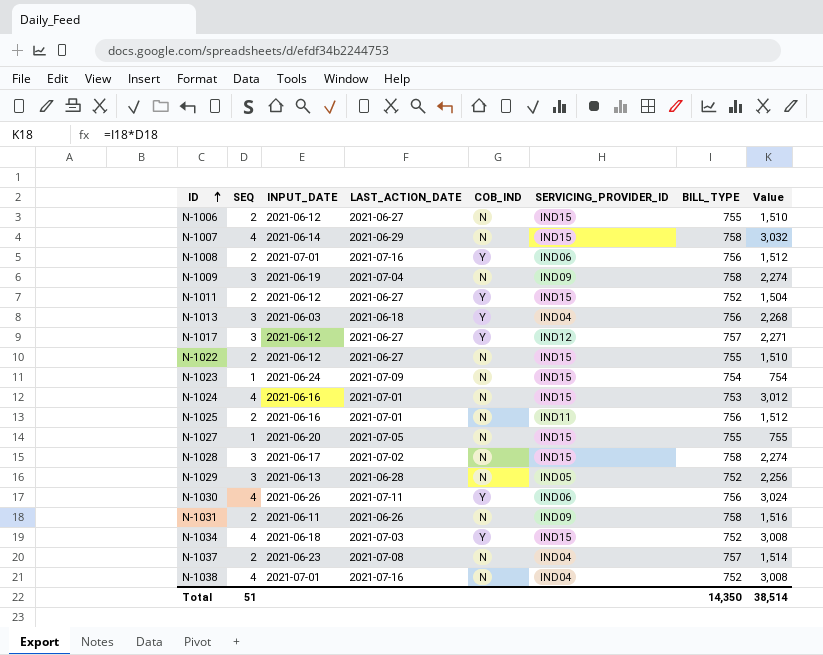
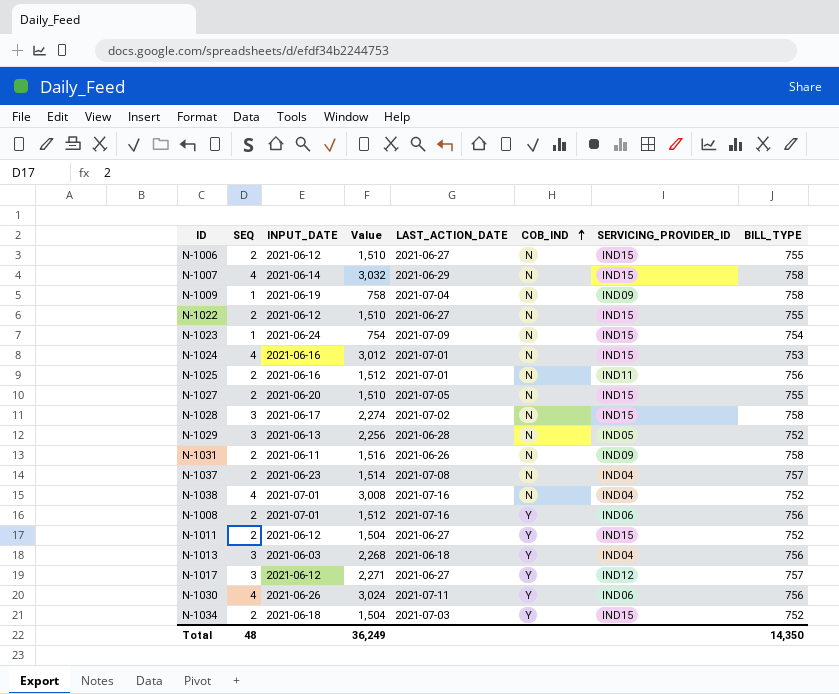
row order: ID ascending -> COB_IND ascending
column Value | position: 8 -> 4
N-1009 | SEQ: 3 -> 1
N-1009 | Value: 2,274 -> 758
N-1027 | SEQ: 1 -> 2
N-1027 | Value: 755 -> 1,510
N-1034 | SEQ: 4 -> 2
N-1034 | Value: 3,008 -> 1,504
Total | SEQ: 51 -> 48
Total | Value: 38,514 -> 36,249

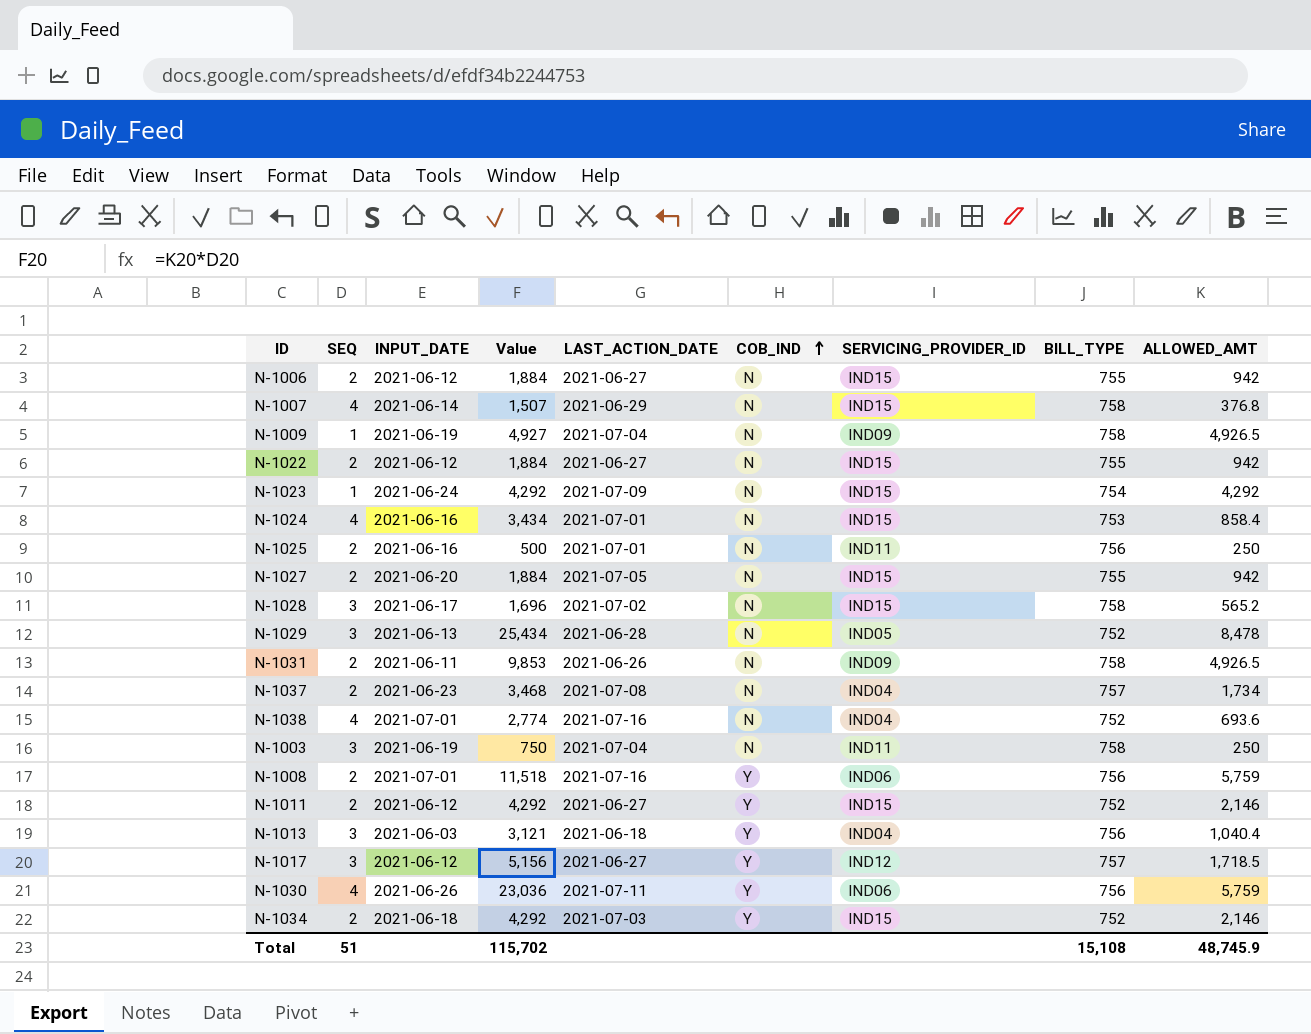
column Value | formula: [SEQ] * [BILL_TYPE] -> [SEQ] * [ALLOWED_AMT]
column ALLOWED_AMT | position: none -> 9
row N-1003: none -> 3 | 2021-06-19 | 750 | 2021-07-04 | N | IND11 | 758 | 250
Total | SEQ: 48 -> 51
Total | Value: 36,249 -> 115,702
Total | BILL_TYPE: 14,350 -> 15,108

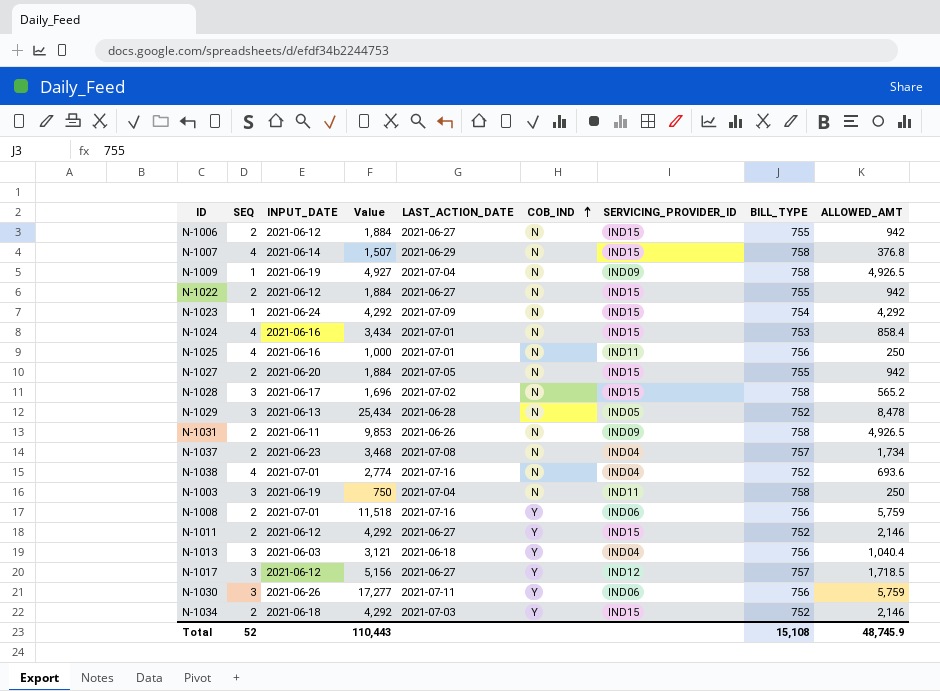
N-1025 | SEQ: 2 -> 4
N-1025 | Value: 500 -> 1,000
N-1030 | SEQ: 4 -> 3
N-1030 | Value: 23,036 -> 17,277
Total | SEQ: 51 -> 52
Total | Value: 115,702 -> 110,443

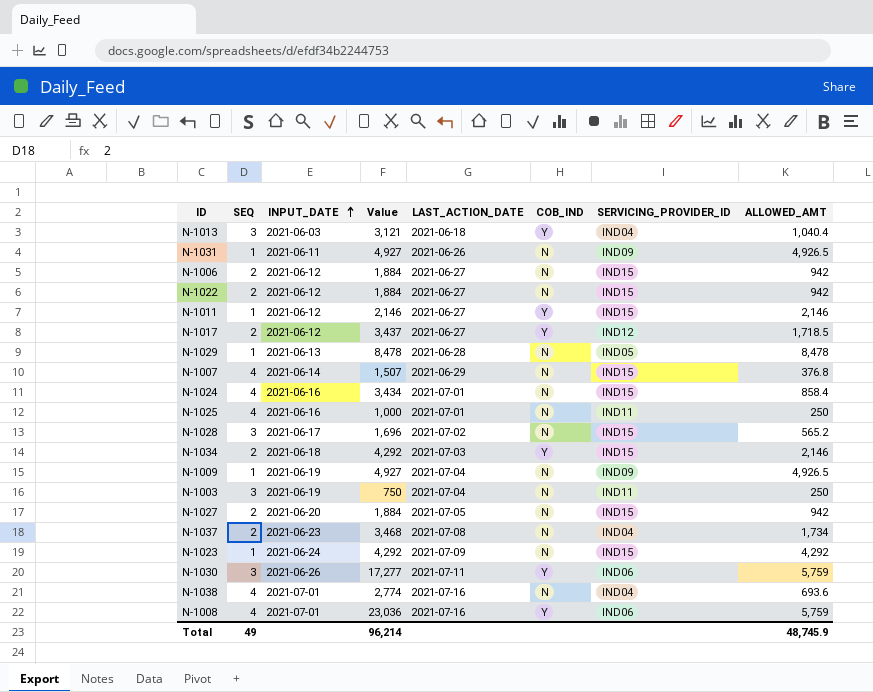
row order: COB_IND ascending -> INPUT_DATE ascending
column BILL_TYPE | position: 8 -> none
N-1031 | SEQ: 2 -> 1
N-1031 | Value: 9,853 -> 4,927
N-1011 | SEQ: 2 -> 1
N-1011 | Value: 4,292 -> 2,146
N-1017 | SEQ: 3 -> 2
N-1017 | Value: 5,156 -> 3,437
N-1029 | SEQ: 3 -> 1
N-1029 | Value: 25,434 -> 8,478
N-1008 | SEQ: 2 -> 4
N-1008 | Value: 11,518 -> 23,036
Total | SEQ: 52 -> 49
Total | Value: 110,443 -> 96,214

